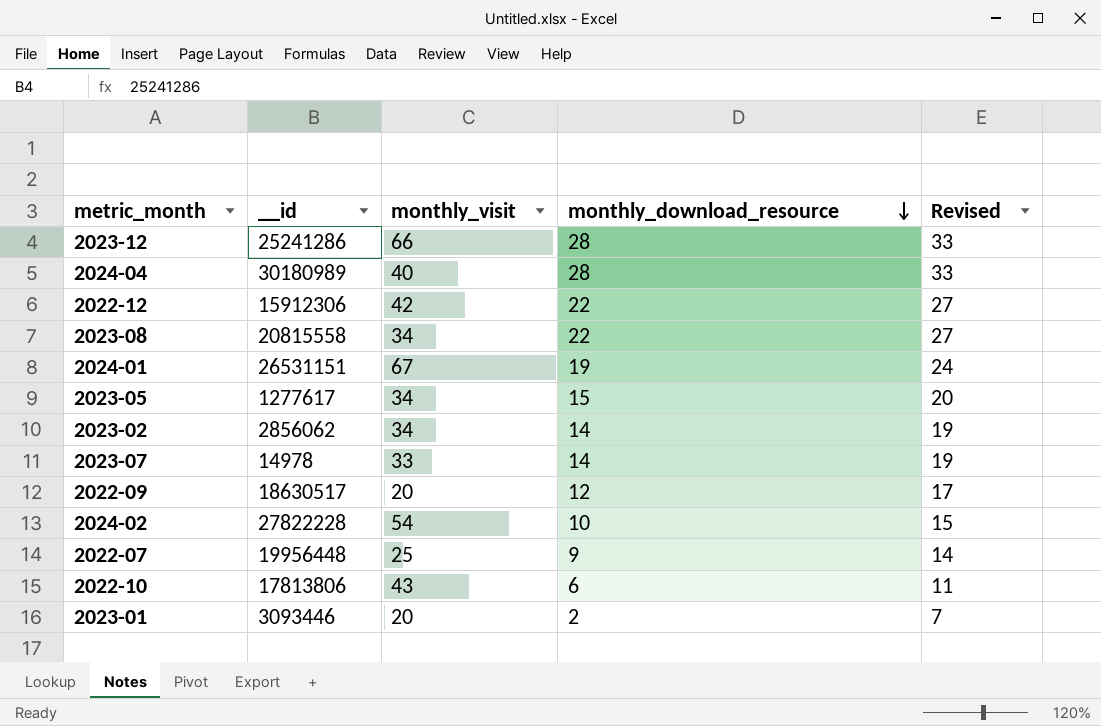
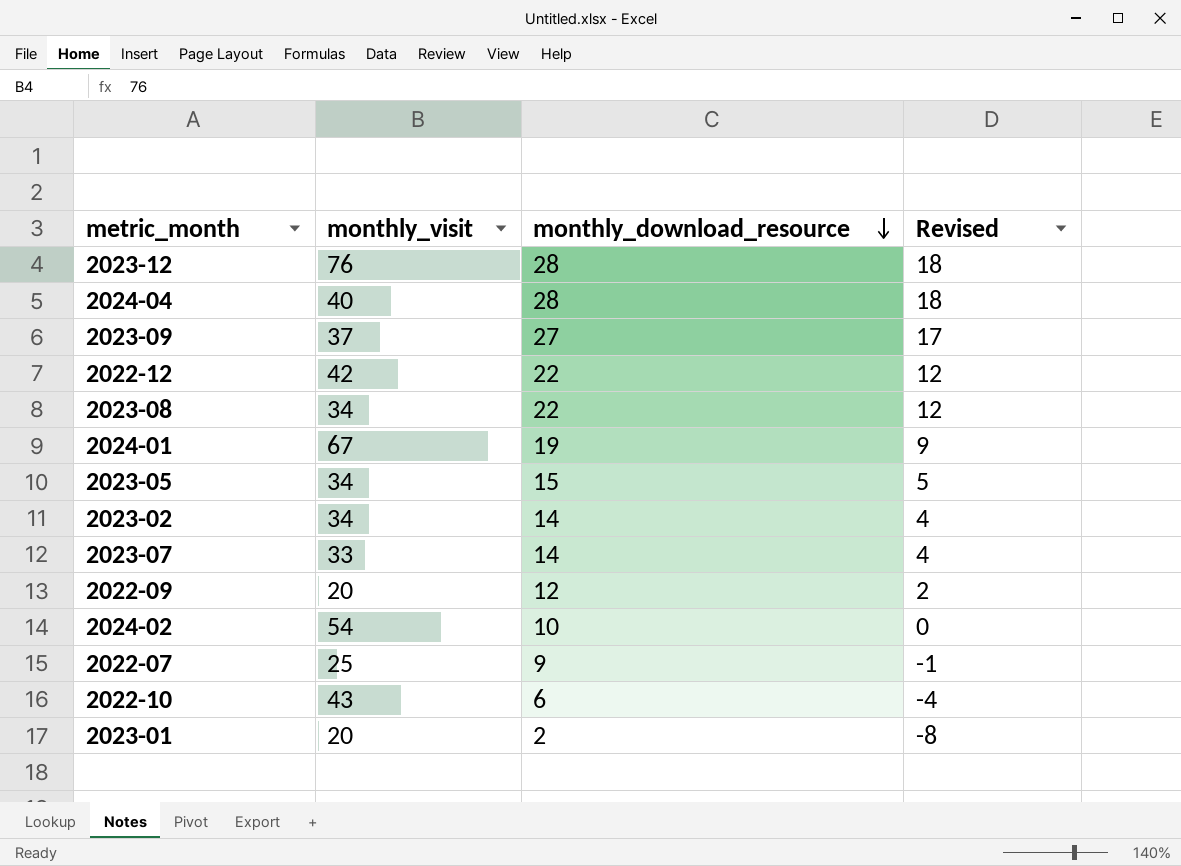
column __id | position: 2 -> none
column Revised | formula: [monthly_download_resource] + 5 -> [monthly_download_resource] - 10
2023-12 | monthly_visit: 66 -> 76
row 2023-09: none -> 37 | 27 | 17

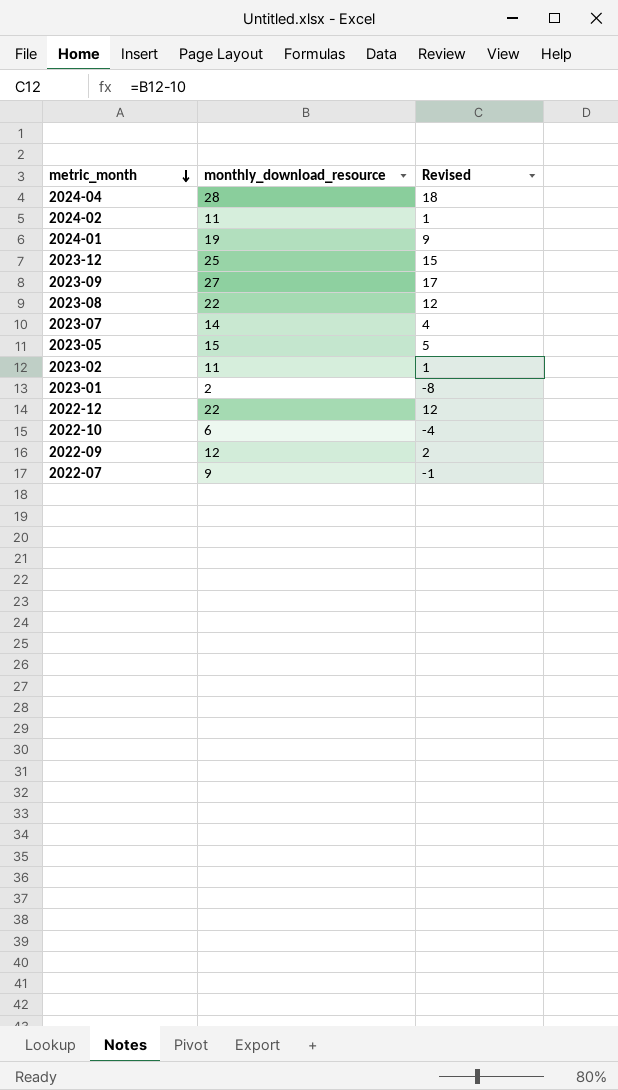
row order: monthly_download_resource descending -> metric_month descending
column monthly_visit | position: 2 -> none
2024-02 | monthly_download_resource: 10 -> 11
2024-02 | Revised: 0 -> 1
2023-12 | monthly_download_resource: 28 -> 25
2023-12 | Revised: 18 -> 15
2023-02 | monthly_download_resource: 14 -> 11
2023-02 | Revised: 4 -> 1

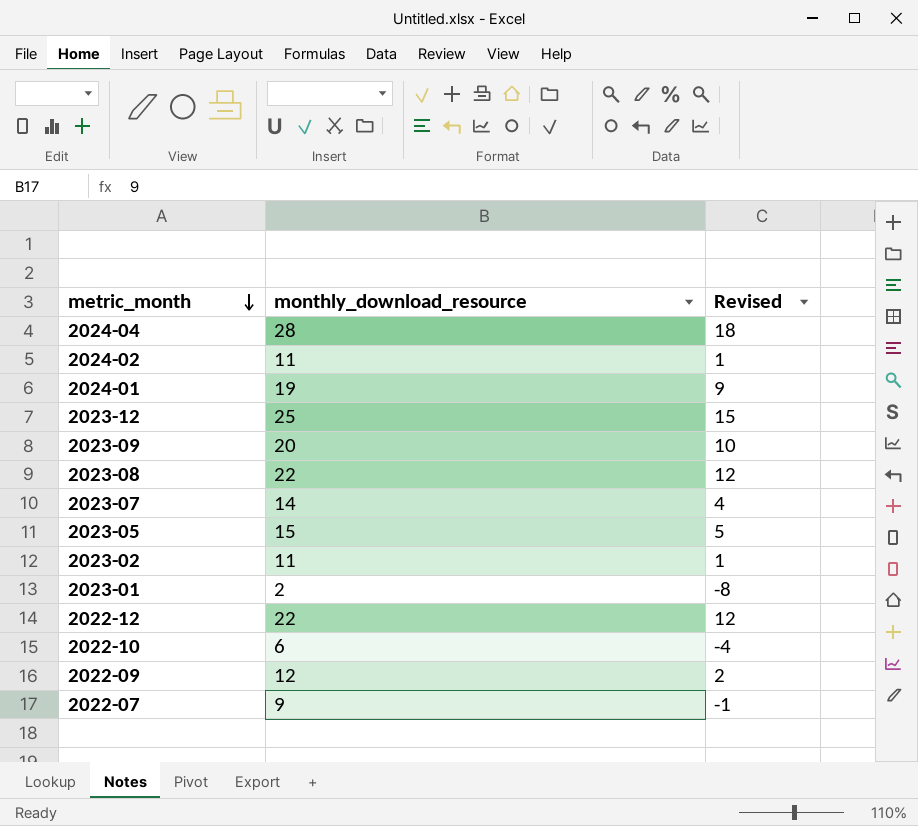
2023-09 | monthly_download_resource: 27 -> 20
2023-09 | Revised: 17 -> 10

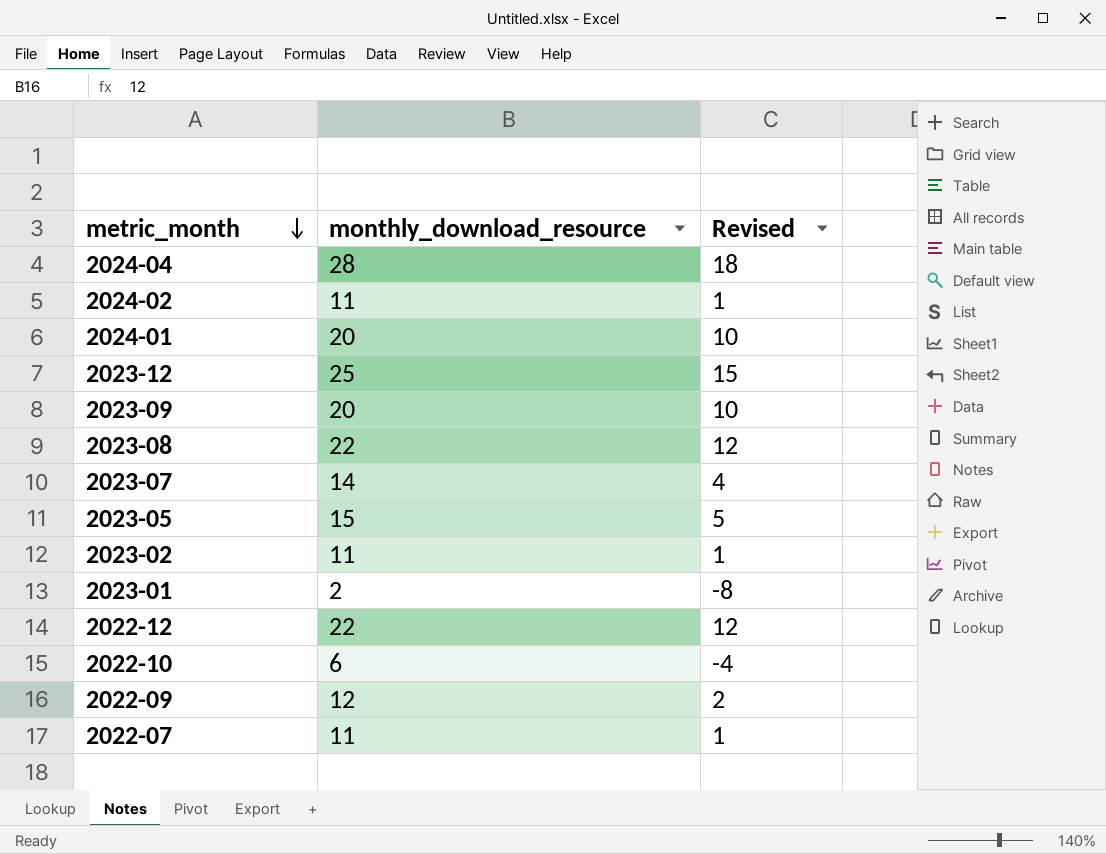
2024-01 | monthly_download_resource: 19 -> 20
2024-01 | Revised: 9 -> 10
2022-07 | monthly_download_resource: 9 -> 11
2022-07 | Revised: -1 -> 1

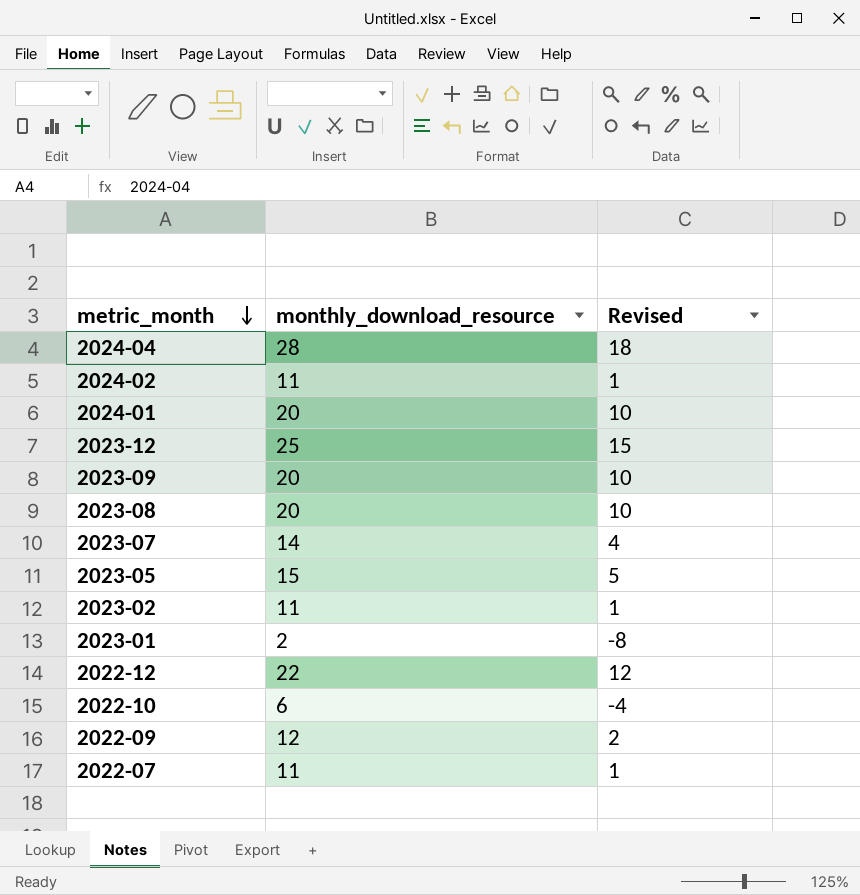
2023-08 | monthly_download_resource: 22 -> 20
2023-08 | Revised: 12 -> 10

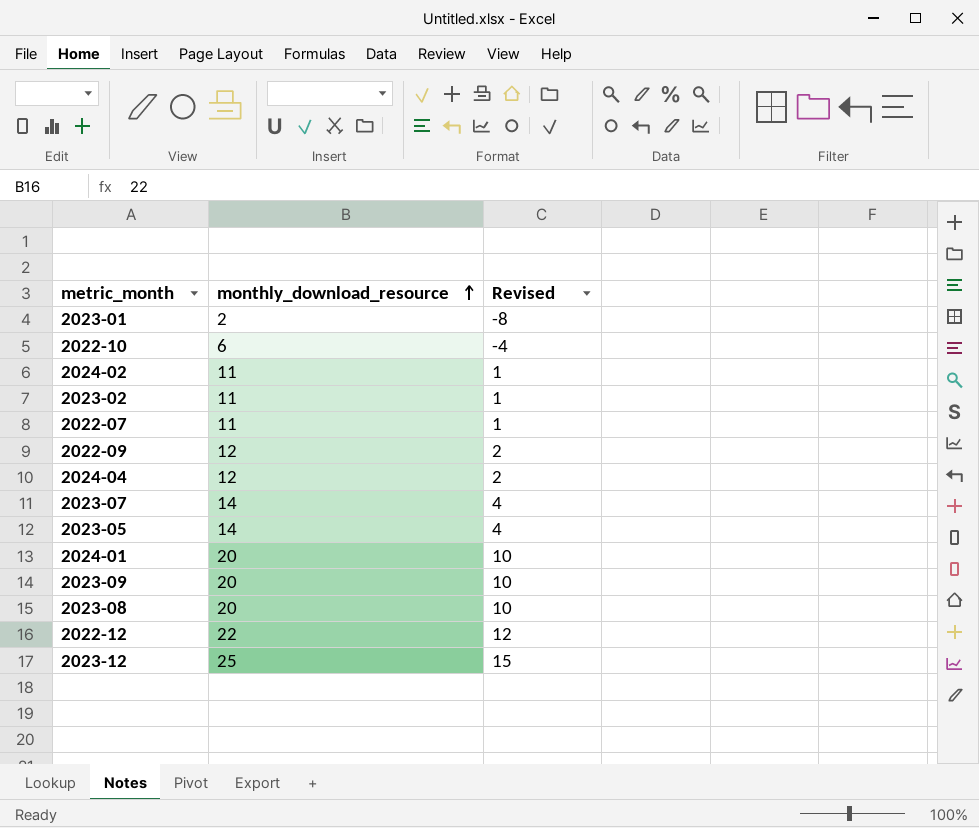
row order: metric_month descending -> monthly_download_resource ascending
2024-04 | monthly_download_resource: 28 -> 12
2024-04 | Revised: 18 -> 2
2023-05 | monthly_download_resource: 15 -> 14
2023-05 | Revised: 5 -> 4

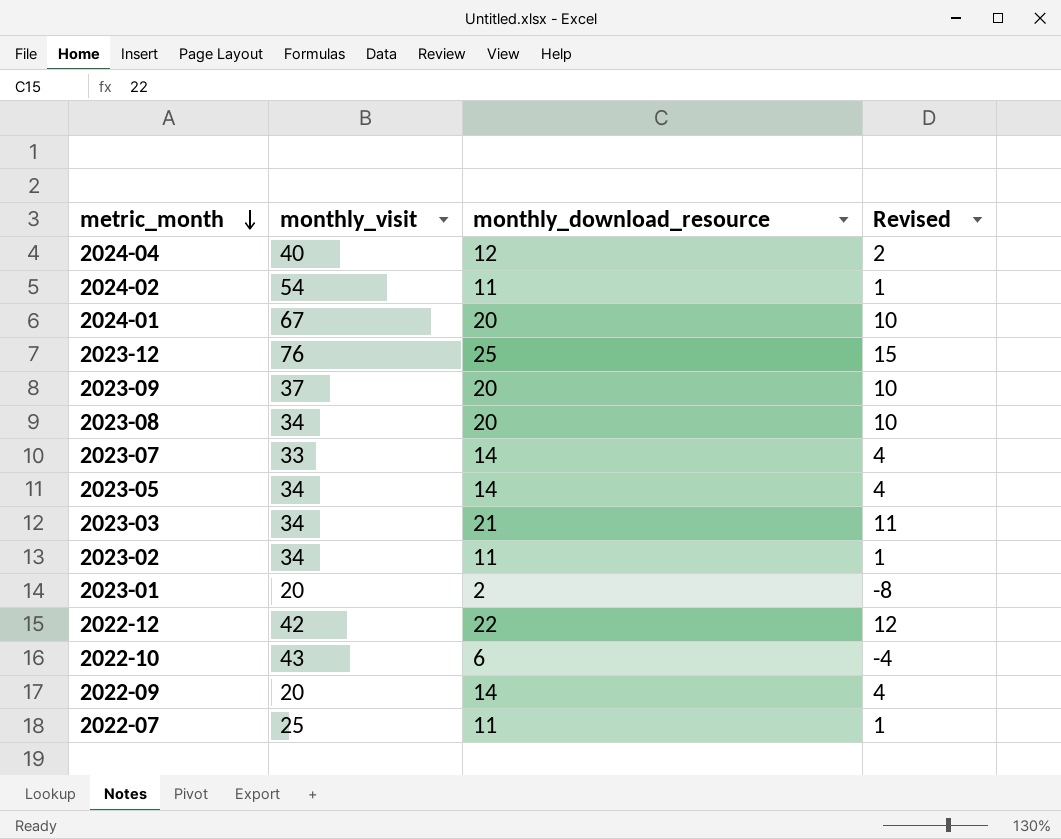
row order: monthly_download_resource ascending -> metric_month descending
column monthly_visit | position: none -> 2
row 2023-03: none -> 34 | 21 | 11
2022-09 | monthly_download_resource: 12 -> 14
2022-09 | Revised: 2 -> 4

